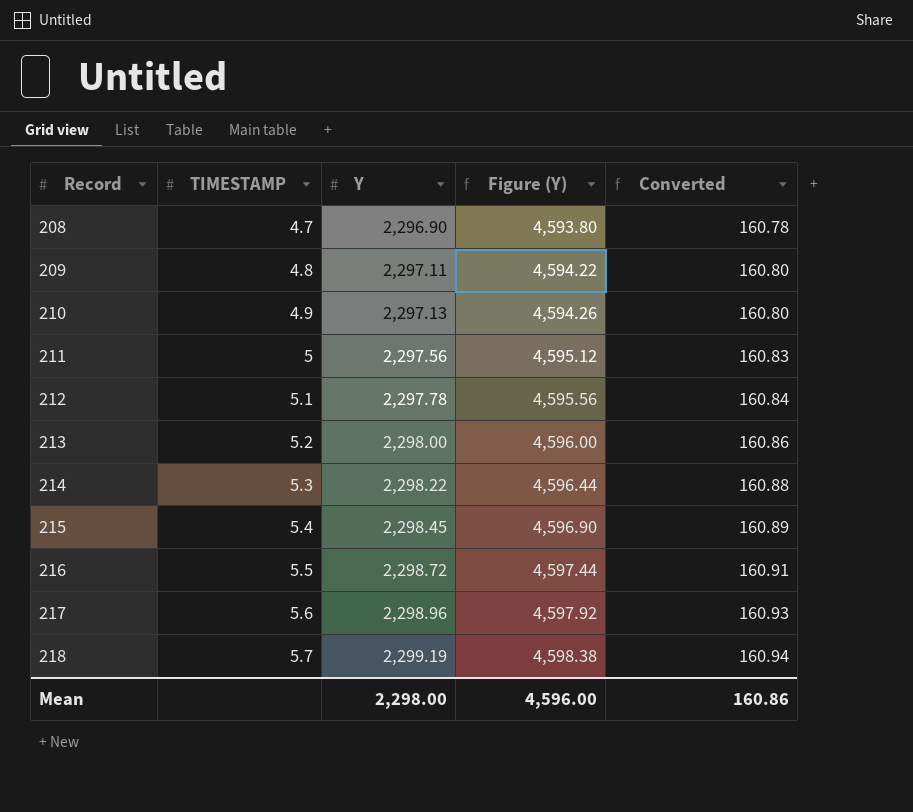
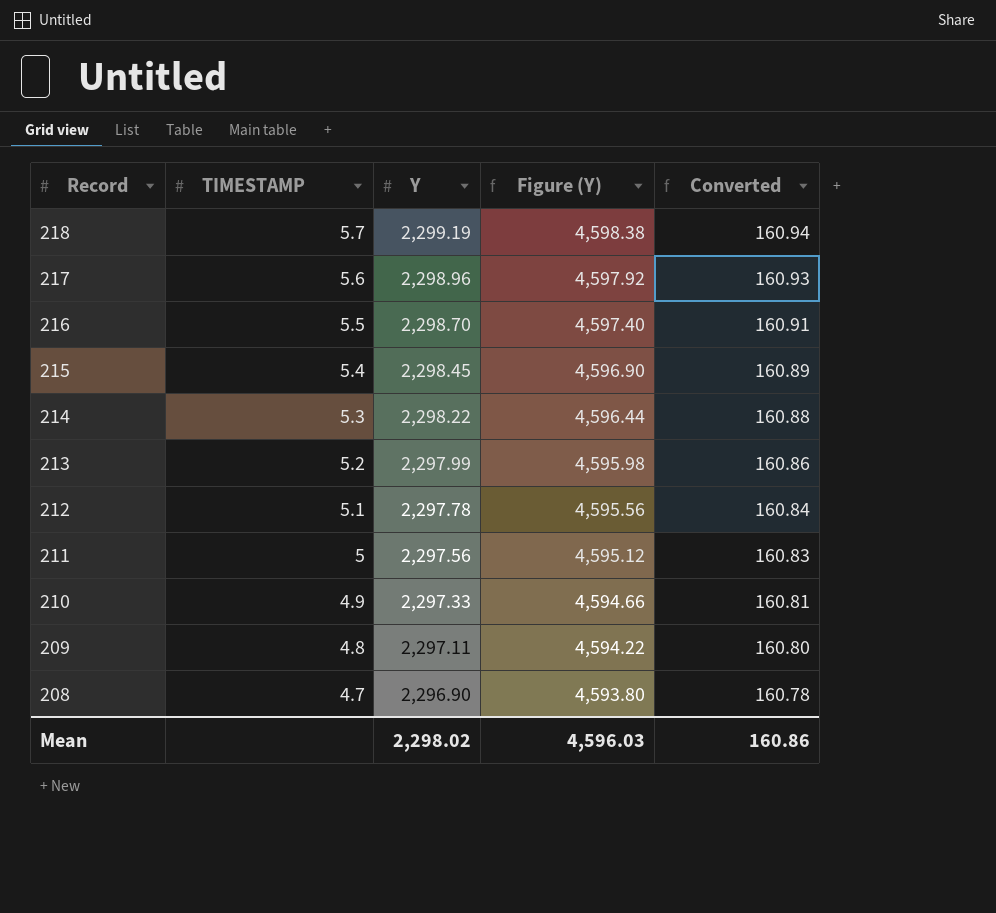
row order: Record ascending -> Record descending
216 | Y: 2,298.72 -> 2,298.70
216 | Figure (Y): 4,597.44 -> 4,597.40
213 | Y: 2,298.00 -> 2,297.99
213 | Figure (Y): 4,596.00 -> 4,595.98
210 | Y: 2,297.13 -> 2,297.33
210 | Figure (Y): 4,594.26 -> 4,594.66
210 | Converted: 160.80 -> 160.81
Mean | Y: 2,298.00 -> 2,298.02
Mean | Figure (Y): 4,596.00 -> 4,596.03

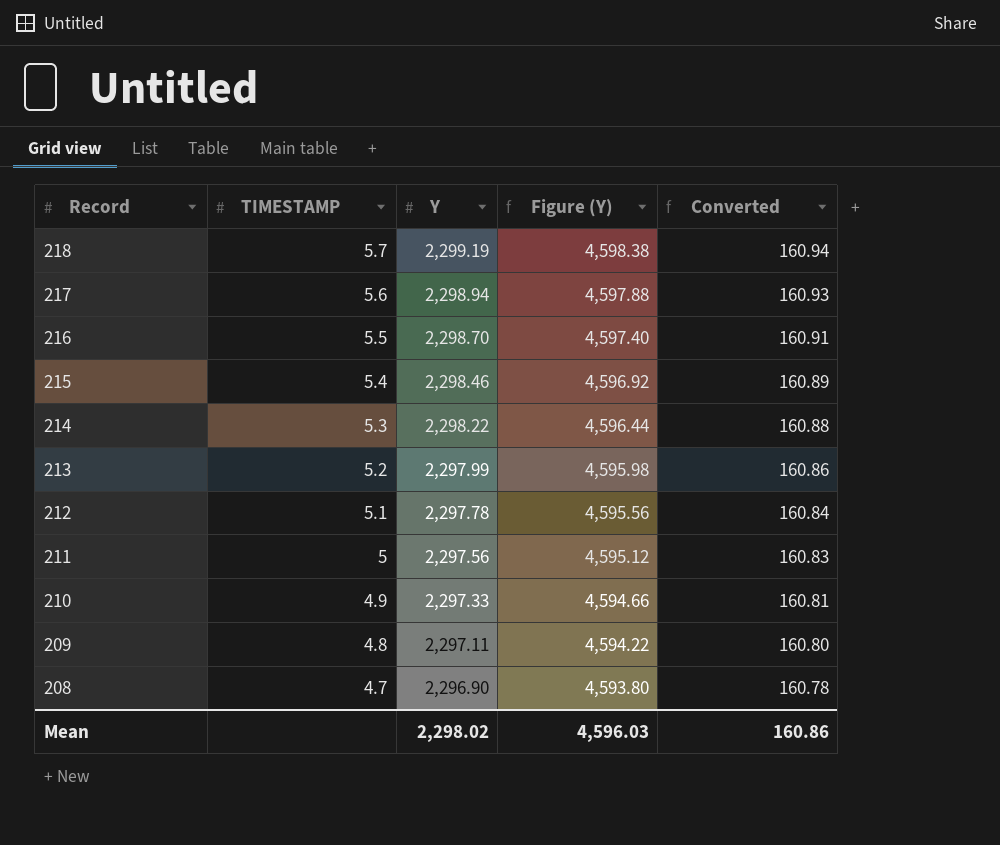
217 | Y: 2,298.96 -> 2,298.94
217 | Figure (Y): 4,597.92 -> 4,597.88
215 | Y: 2,298.45 -> 2,298.46
215 | Figure (Y): 4,596.90 -> 4,596.92

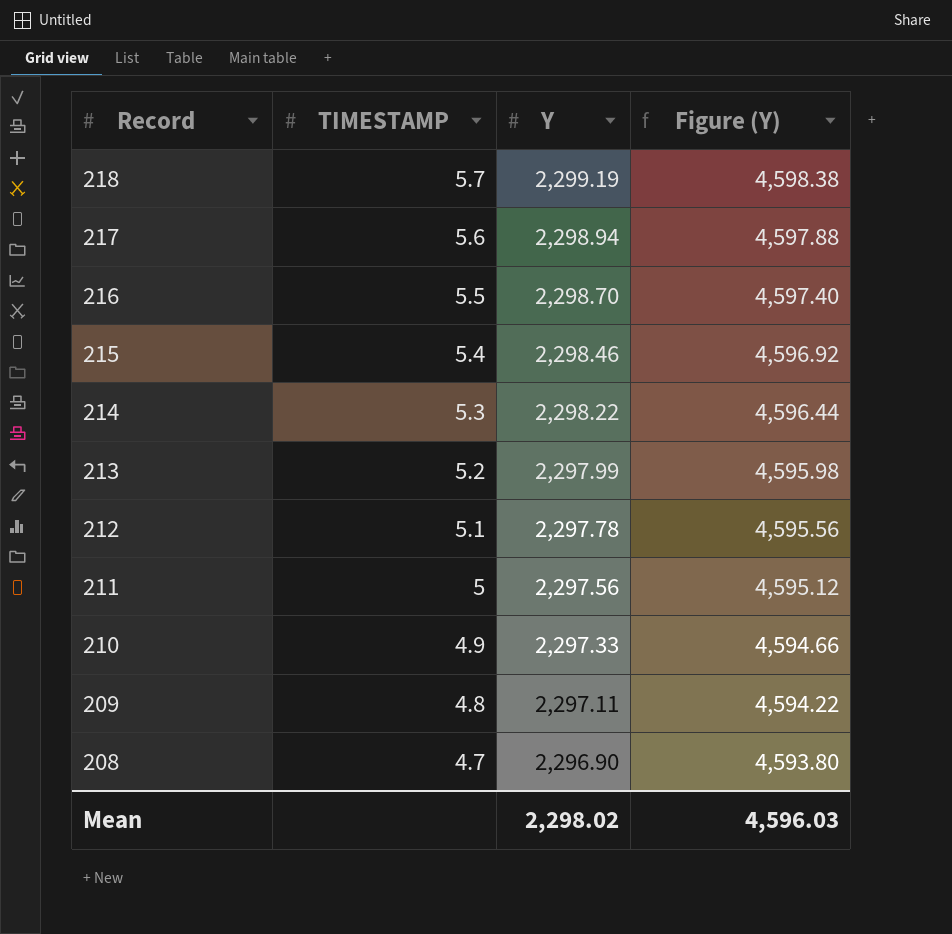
column Converted | formula: [Y] * 0.07 -> none

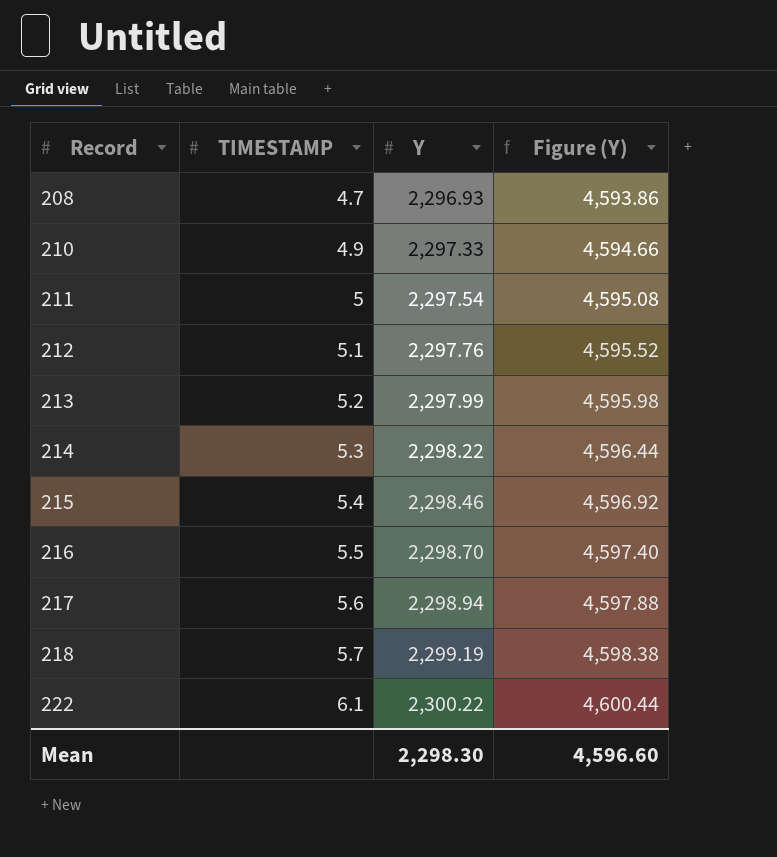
row order: Record descending -> Record ascending
row 209: 4.8 | 2,297.11 | 4,594.22 -> none
208 | Y: 2,296.90 -> 2,296.93
208 | Figure (Y): 4,593.80 -> 4,593.86
211 | Y: 2,297.56 -> 2,297.54
211 | Figure (Y): 4,595.12 -> 4,595.08
212 | Y: 2,297.78 -> 2,297.76
212 | Figure (Y): 4,595.56 -> 4,595.52
row 222: none -> 6.1 | 2,300.22 | 4,600.44
Mean | Y: 2,298.02 -> 2,298.30
Mean | Figure (Y): 4,596.03 -> 4,596.60

